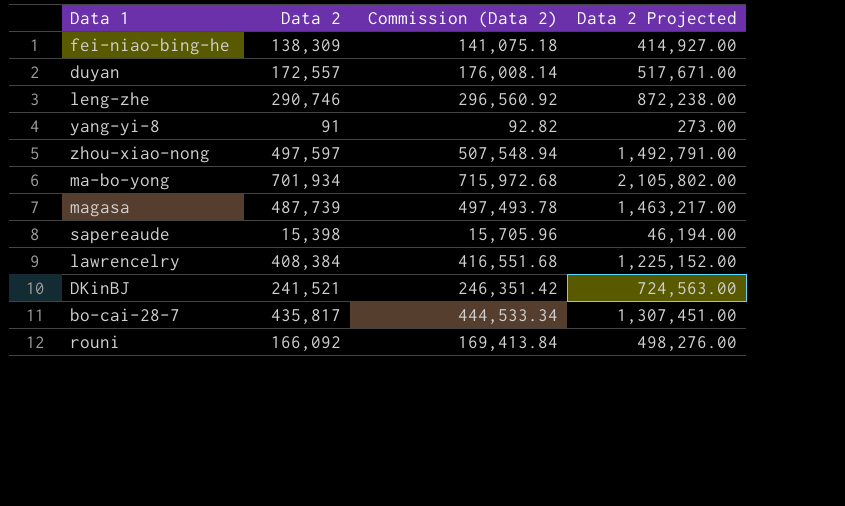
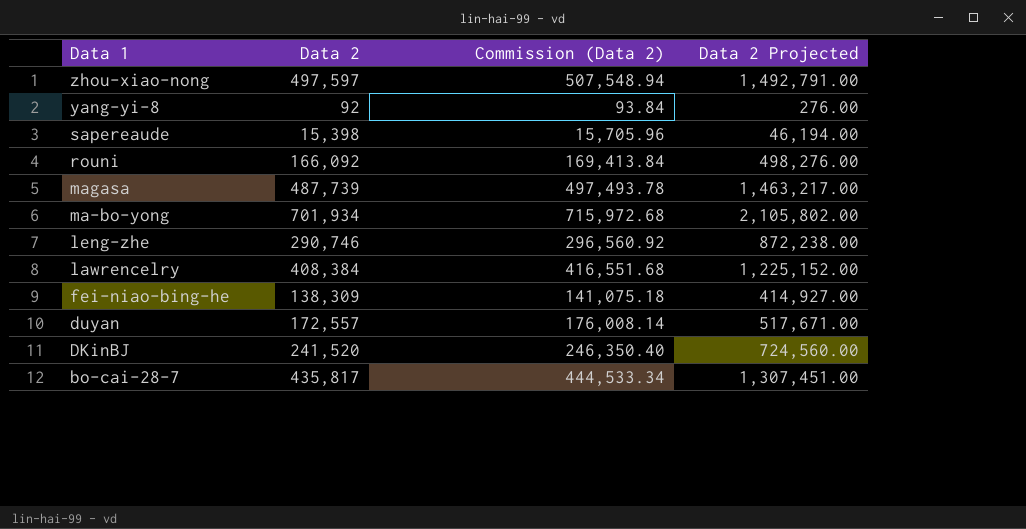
row order: none -> Data 1 descending
yang-yi-8 | Data 2: 91 -> 92
yang-yi-8 | Commission (Data 2): 92.82 -> 93.84
yang-yi-8 | Data 2 Projected: 273.00 -> 276.00
DKinBJ | Data 2: 241,521 -> 241,520
DKinBJ | Commission (Data 2): 246,351.42 -> 246,350.40
DKinBJ | Data 2 Projected: 724,563.00 -> 724,560.00

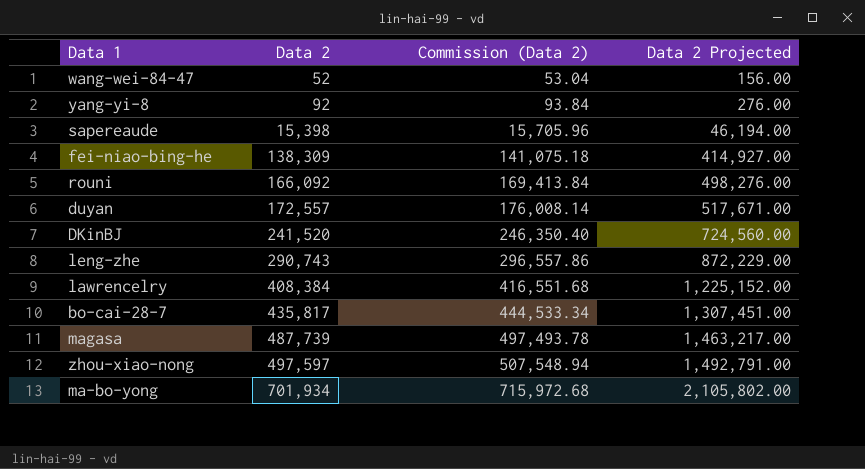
row order: Data 1 descending -> Data 2 ascending
row wang-wei-84-47: none -> 52 | 53.04 | 156.00
leng-zhe | Data 2: 290,746 -> 290,743
leng-zhe | Commission (Data 2): 296,560.92 -> 296,557.86
leng-zhe | Data 2 Projected: 872,238.00 -> 872,229.00

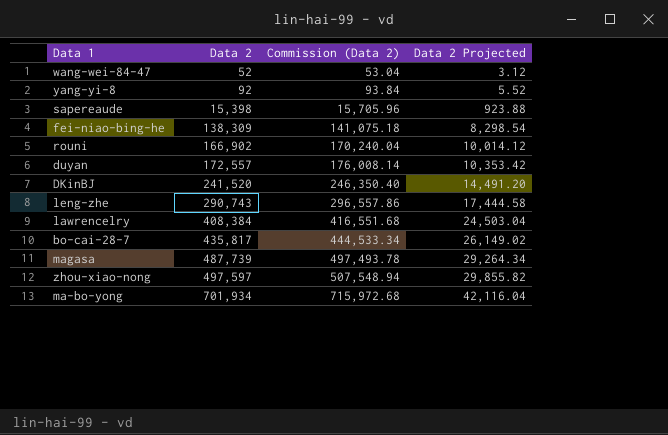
column Data 2 Projected | formula: [Data 2] * 3 -> [Data 2] * 0.06
rouni | Data 2: 166,092 -> 166,902
rouni | Commission (Data 2): 169,413.84 -> 170,240.04

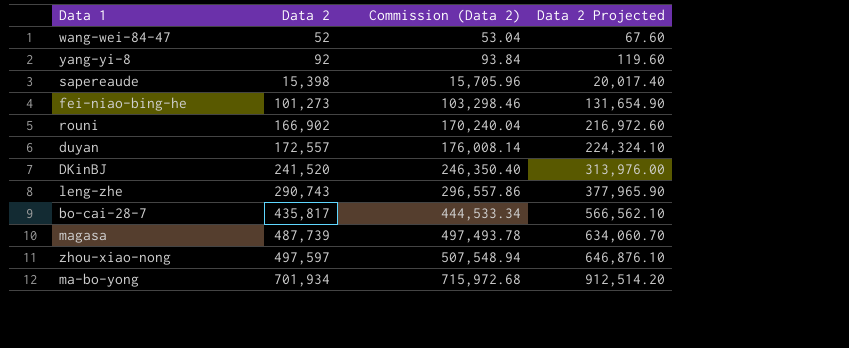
column Data 2 Projected | formula: [Data 2] * 0.06 -> [Data 2] * 1.3
row lawrencelry: 408,384 | 416,551.68 | 24,503.04 -> none
fei-niao-bing-he | Data 2: 138,309 -> 101,273
fei-niao-bing-he | Commission (Data 2): 141,075.18 -> 103,298.46

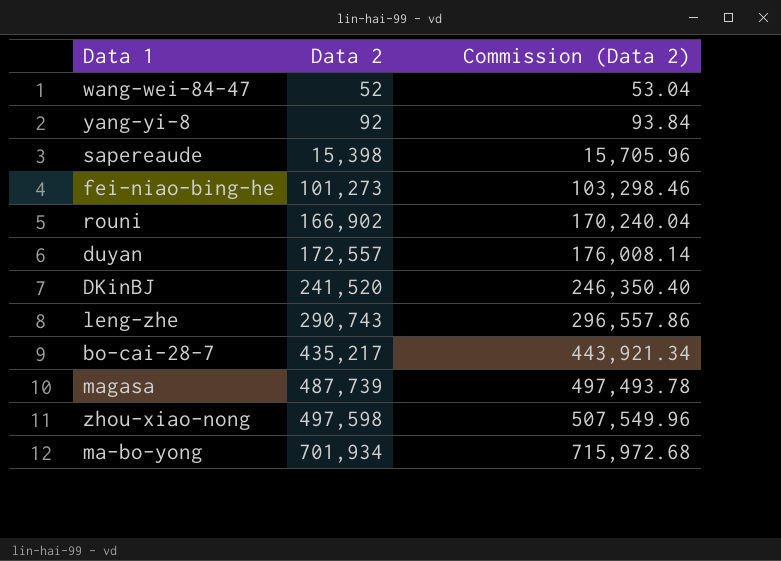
column Data 2 Projected | formula: [Data 2] * 1.3 -> none
bo-cai-28-7 | Data 2: 435,817 -> 435,217
bo-cai-28-7 | Commission (Data 2): 444,533.34 -> 443,921.34
zhou-xiao-nong | Data 2: 497,597 -> 497,598
zhou-xiao-nong | Commission (Data 2): 507,548.94 -> 507,549.96

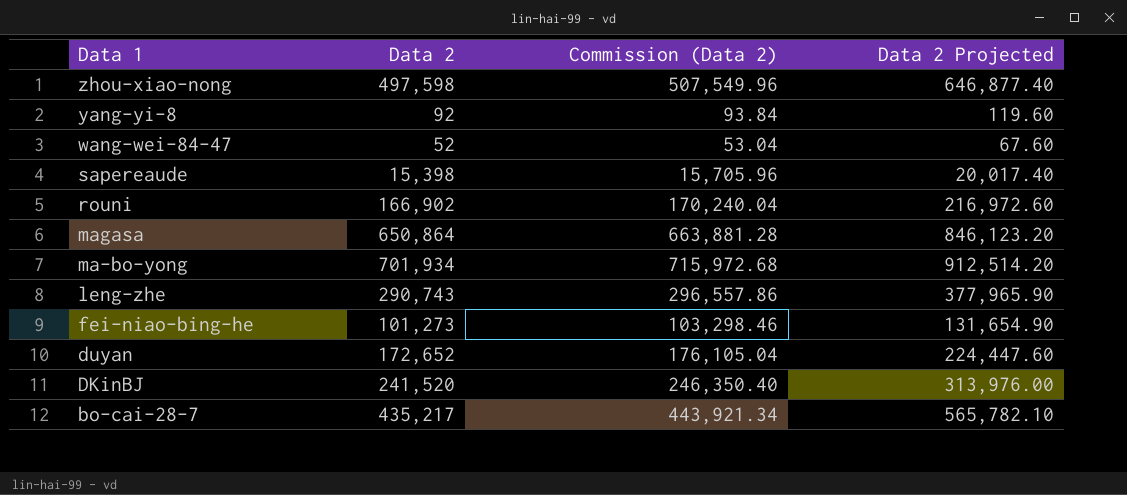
row order: Data 2 ascending -> Data 1 descending
column Data 2 Projected | formula: none -> [Data 2] * 1.3
magasa | Data 2: 487,739 -> 650,864
magasa | Commission (Data 2): 497,493.78 -> 663,881.28
duyan | Data 2: 172,557 -> 172,652
duyan | Commission (Data 2): 176,008.14 -> 176,105.04

